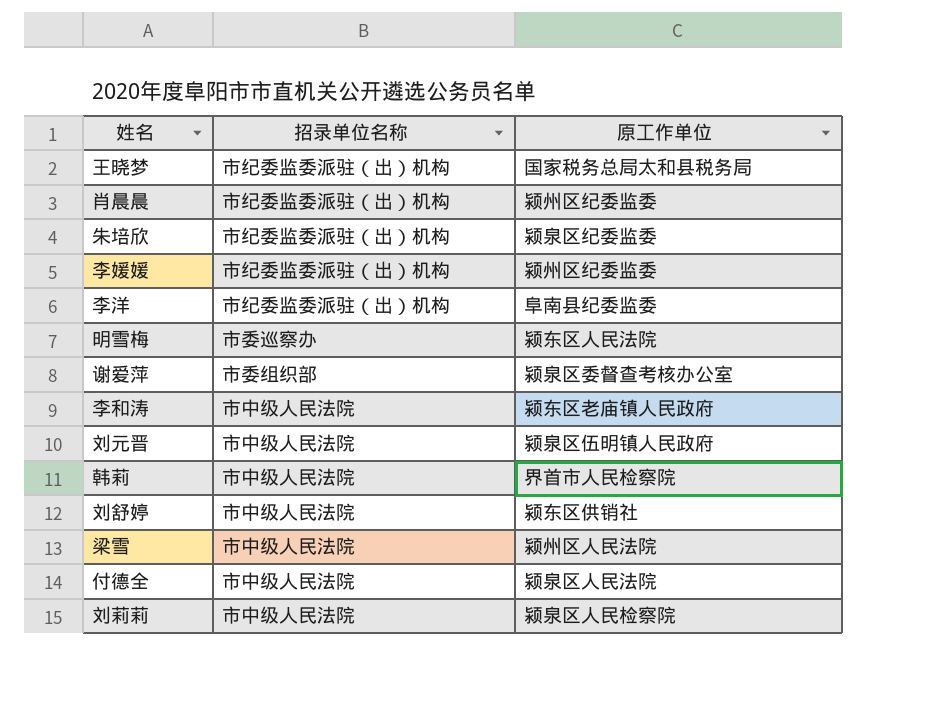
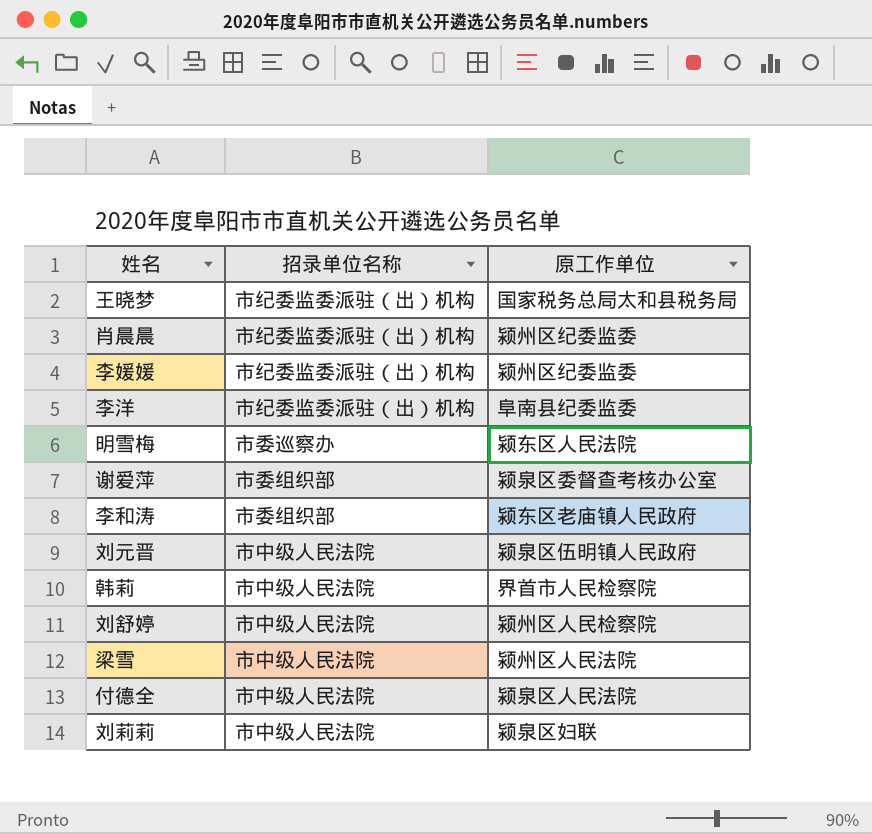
row 朱培欣: 市纪委监委派驻（出）机构 | 颍泉区纪委监委 -> none
李和涛 | 招录单位名称: 市中级人民法院 -> 市委组织部
刘舒婷 | 原工作单位: 颍东区供销社 -> 颍州区人民检察院
刘莉莉 | 原工作单位: 颍泉区人民检察院 -> 颍泉区妇联

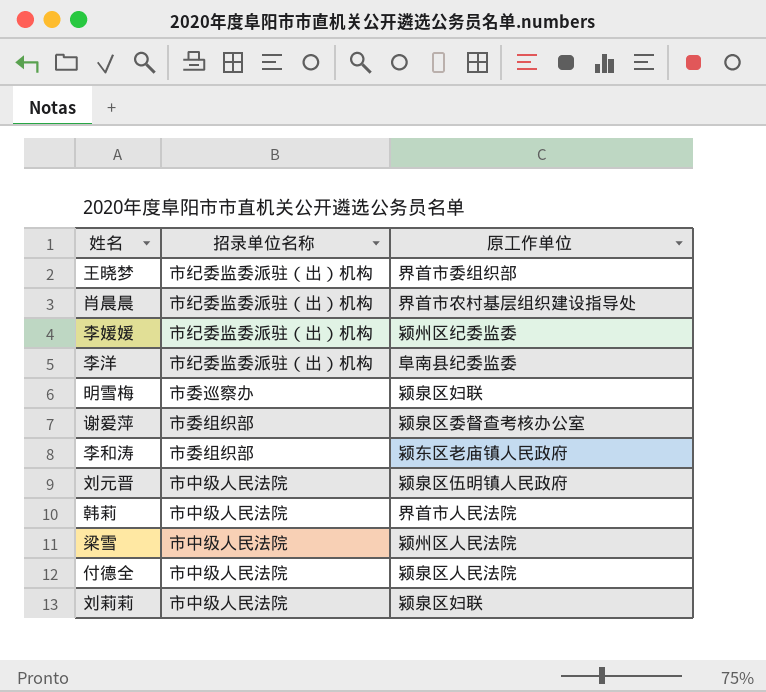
row 刘舒婷: 市中级人民法院 | 颍州区人民检察院 -> none
王晓梦 | 原工作单位: 国家税务总局太和县税务局 -> 界首市委组织部
肖晨晨 | 原工作单位: 颍州区纪委监委 -> 界首市农村基层组织建设指导处
明雪梅 | 原工作单位: 颍东区人民法院 -> 颍泉区妇联
韩莉 | 原工作单位: 界首市人民检察院 -> 界首市人民法院

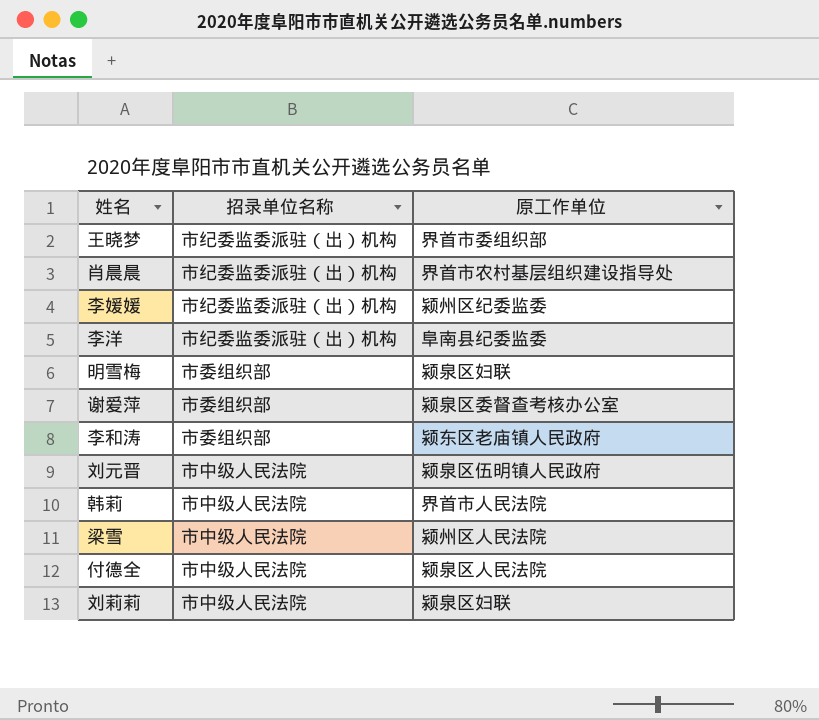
明雪梅 | 招录单位名称: 市委巡察办 -> 市委组织部

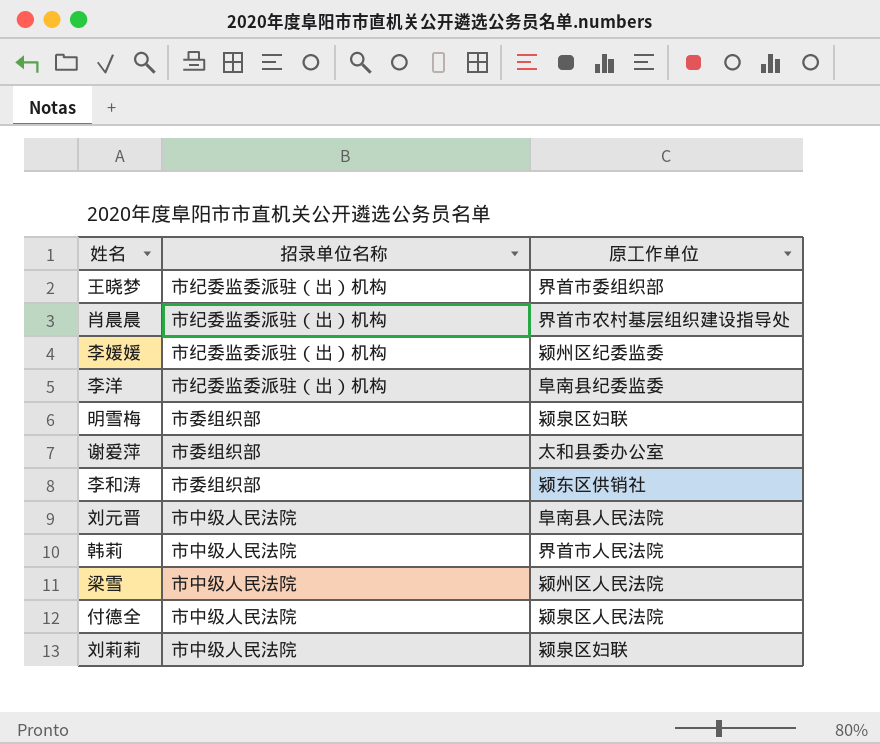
谢爱萍 | 原工作单位: 颍泉区委督查考核办公室 -> 太和县委办公室
李和涛 | 原工作单位: 颍东区老庙镇人民政府 -> 颍东区供销社
刘元晋 | 原工作单位: 颍泉区伍明镇人民政府 -> 阜南县人民法院

